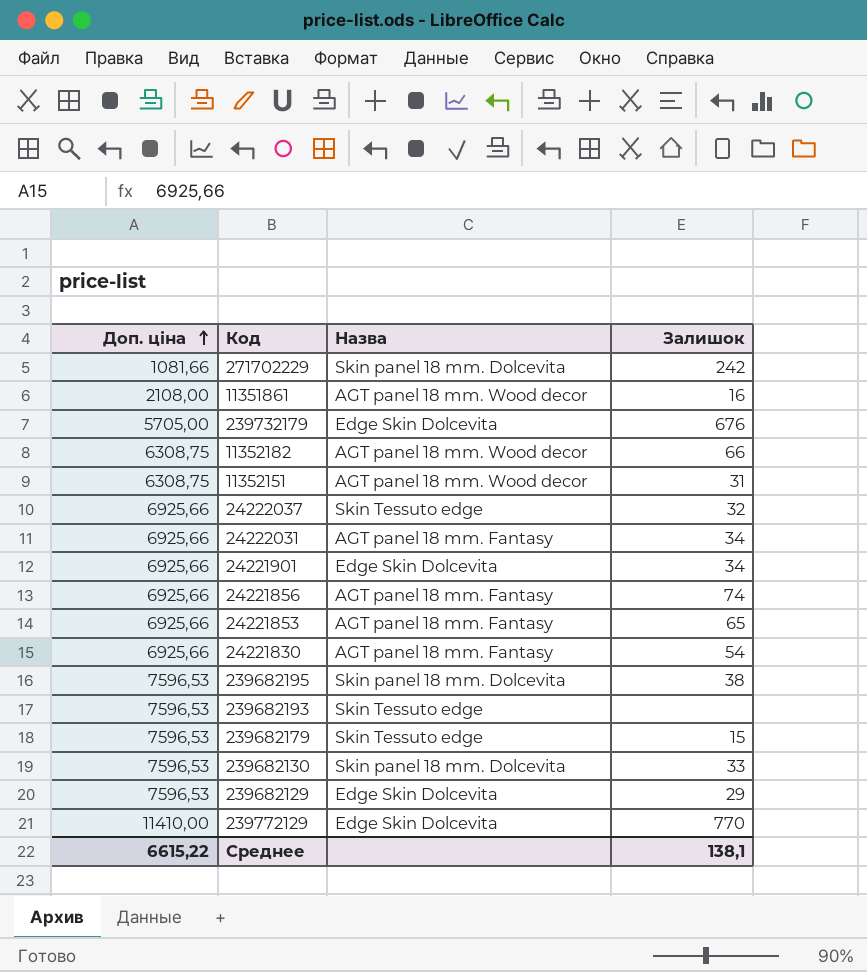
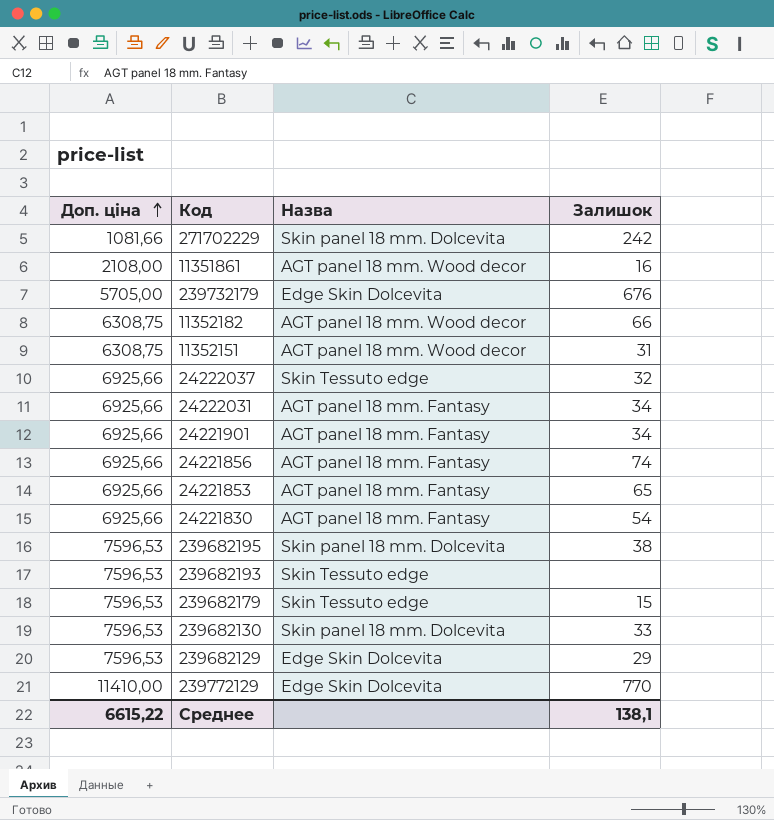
24221901 | Назва: Edge Skin Dolcevita -> AGT panel 18 mm. Fantasy

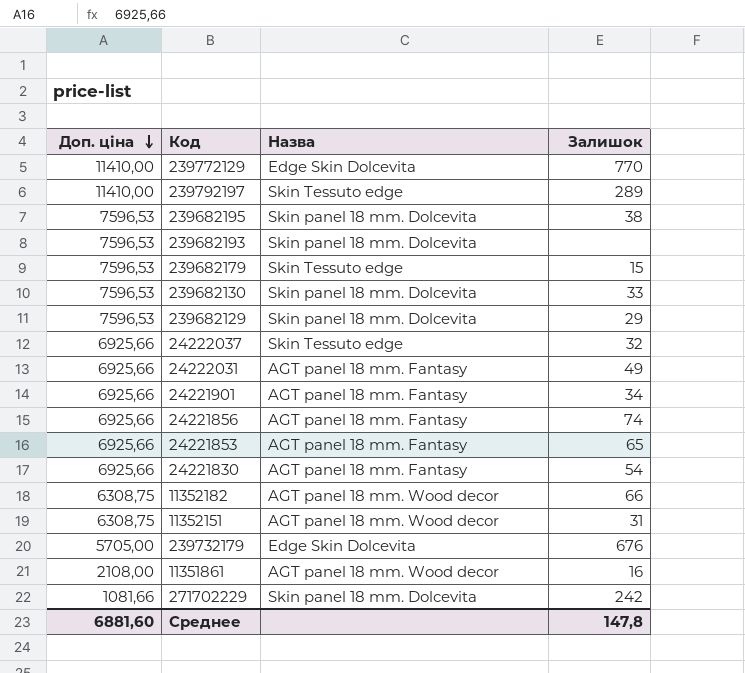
row order: Доп. ціна ascending -> Доп. ціна descending
row 239792197: none -> 11410,00 | Skin Tessuto edge | 289
239682193 | Назва: Skin Tessuto edge -> Skin panel 18 mm. Dolcevita
239682129 | Назва: Edge Skin Dolcevita -> Skin panel 18 mm. Dolcevita
24222031 | Залишок: 34 -> 49
Среднее | Доп. ціна: 6615,22 -> 6881,60
Среднее | Залишок: 138,1 -> 147,8

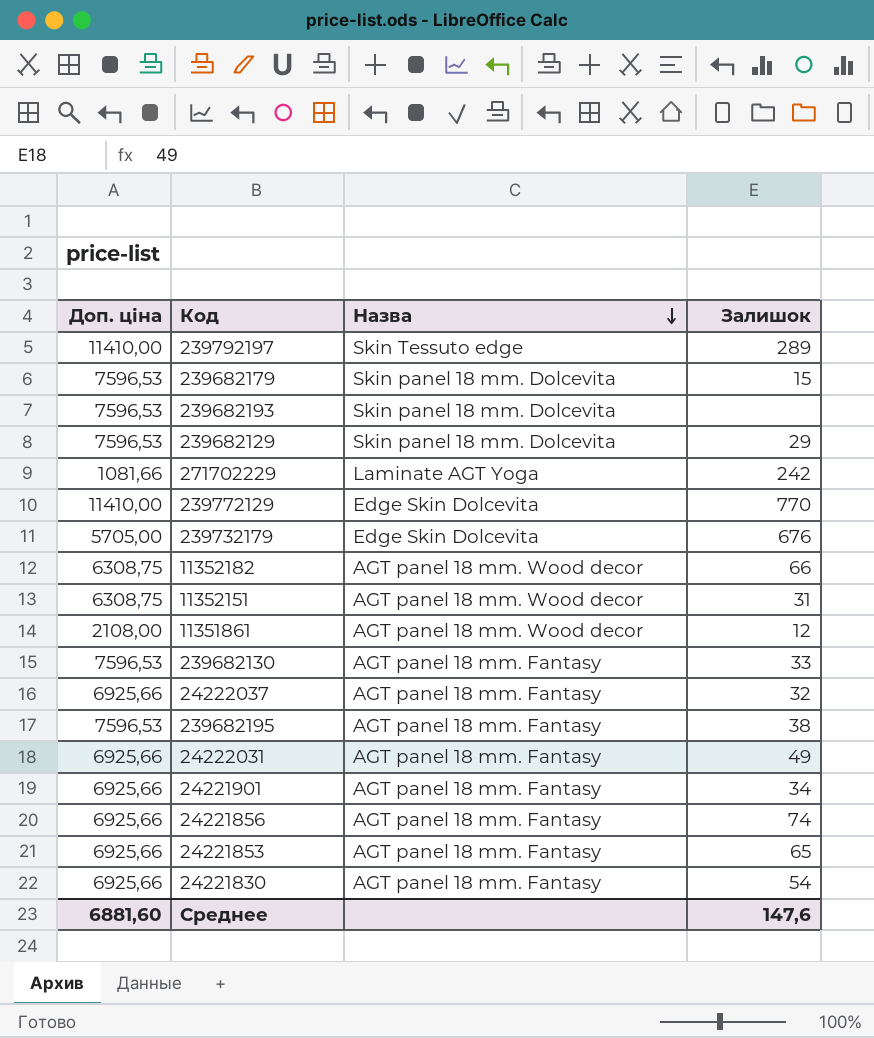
row order: Доп. ціна descending -> Назва descending
239682179 | Назва: Skin Tessuto edge -> Skin panel 18 mm. Dolcevita
271702229 | Назва: Skin panel 18 mm. Dolcevita -> Laminate AGT Yoga
11351861 | Залишок: 16 -> 12
239682130 | Назва: Skin panel 18 mm. Dolcevita -> AGT panel 18 mm. Fantasy
24222037 | Назва: Skin Tessuto edge -> AGT panel 18 mm. Fantasy
239682195 | Назва: Skin panel 18 mm. Dolcevita -> AGT panel 18 mm. Fantasy
Среднее | Залишок: 147,8 -> 147,6

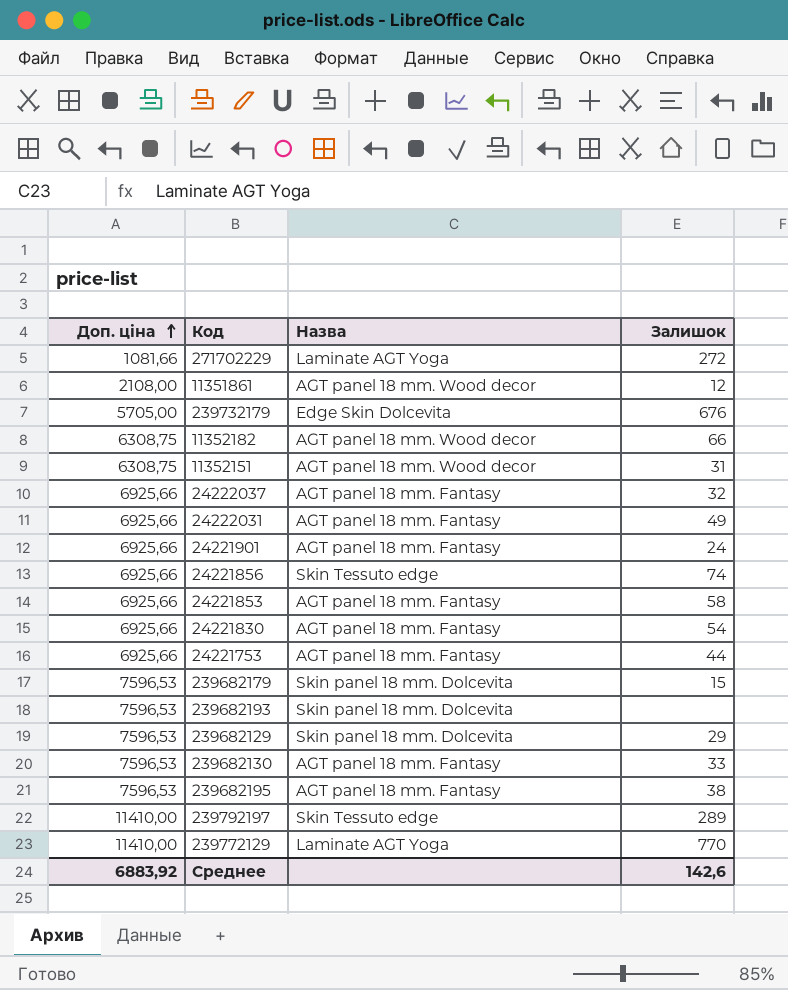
row order: Назва descending -> Доп. ціна ascending
271702229 | Залишок: 242 -> 272
24221901 | Залишок: 34 -> 24
24221856 | Назва: AGT panel 18 mm. Fantasy -> Skin Tessuto edge
24221853 | Залишок: 65 -> 58
row 24221753: none -> 6925,66 | AGT panel 18 mm. Fantasy | 44
239772129 | Назва: Edge Skin Dolcevita -> Laminate AGT Yoga
Среднее | Доп. ціна: 6881,60 -> 6883,92
Среднее | Залишок: 147,6 -> 142,6

